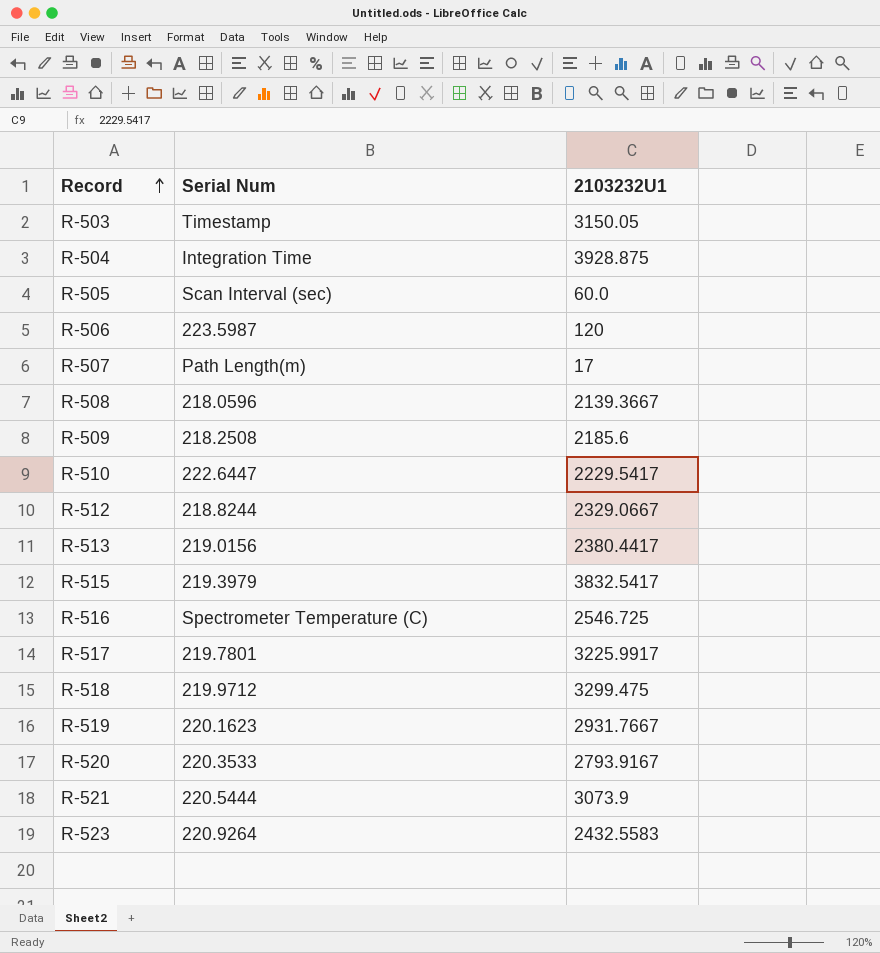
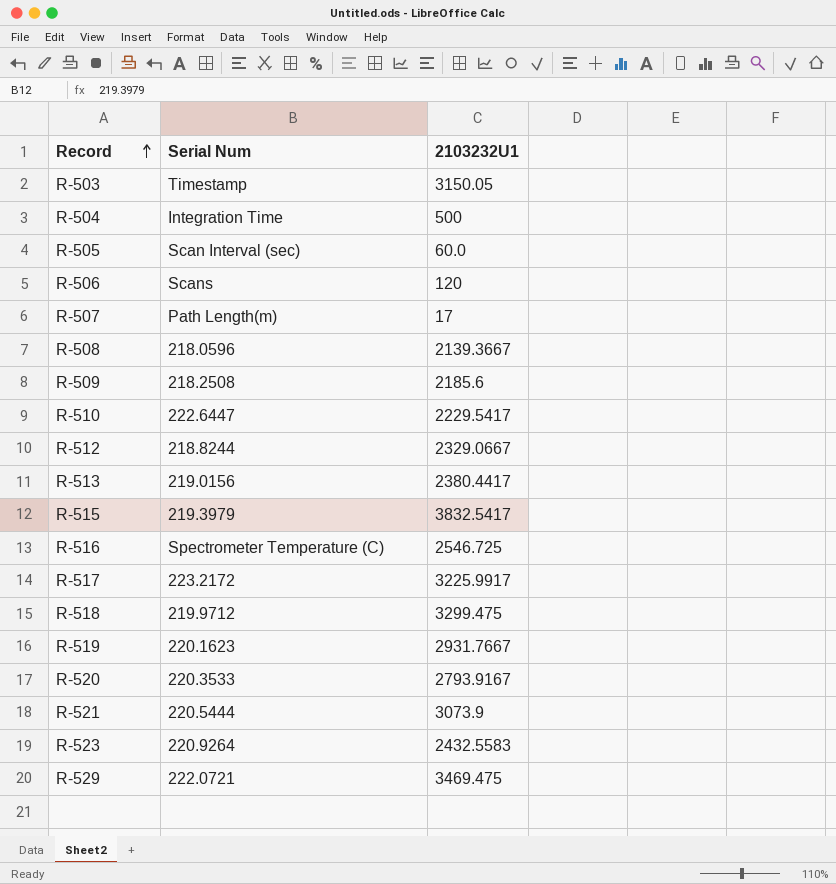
R-504 | 2103232U1: 3928.875 -> 500
R-506 | Serial Num: 223.5987 -> Scans
R-517 | Serial Num: 219.7801 -> 223.2172
row R-529: none -> 222.0721 | 3469.475

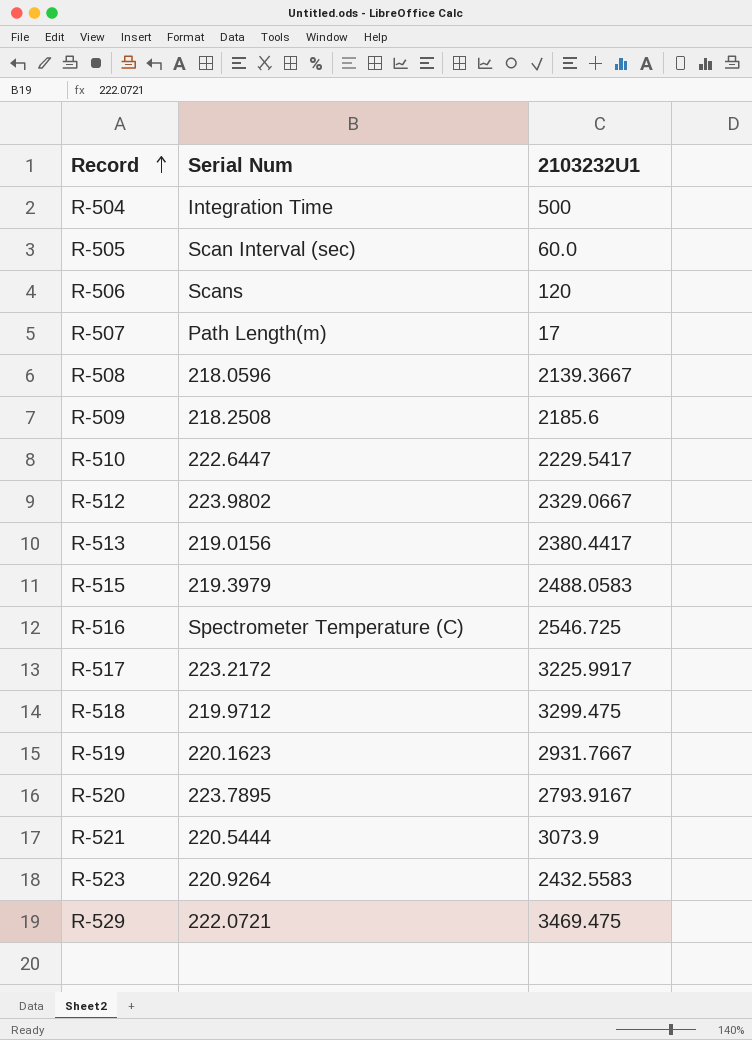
row R-503: Timestamp | 3150.05 -> none
R-512 | Serial Num: 218.8244 -> 223.9802
R-515 | 2103232U1: 3832.5417 -> 2488.0583
R-520 | Serial Num: 220.3533 -> 223.7895

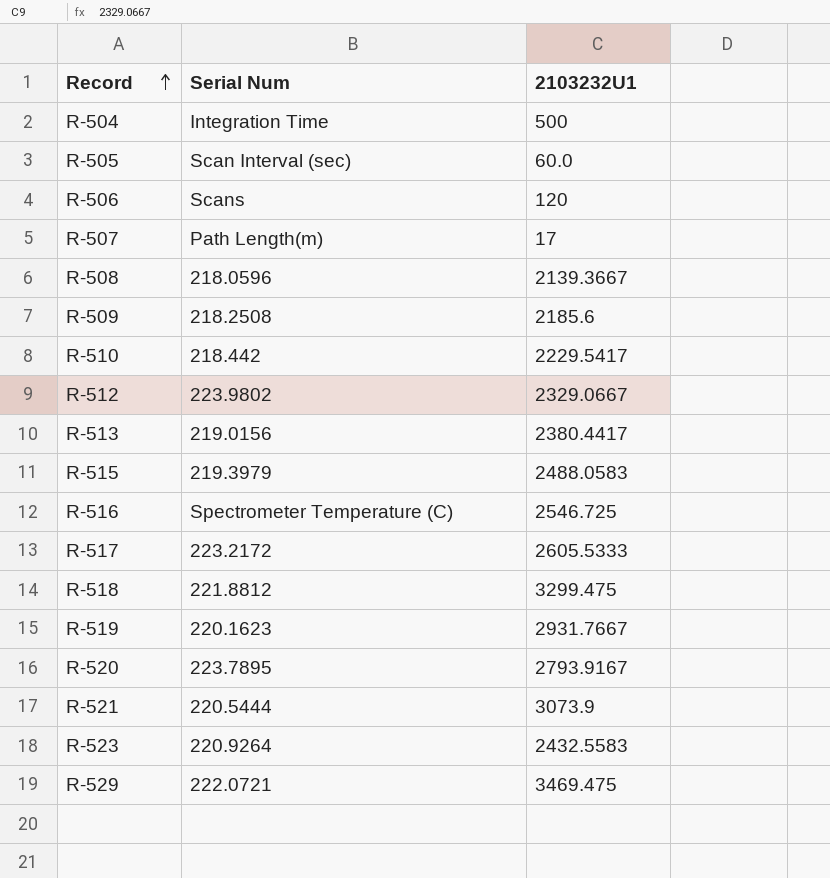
R-510 | Serial Num: 222.6447 -> 218.442
R-517 | 2103232U1: 3225.9917 -> 2605.5333
R-518 | Serial Num: 219.9712 -> 221.8812

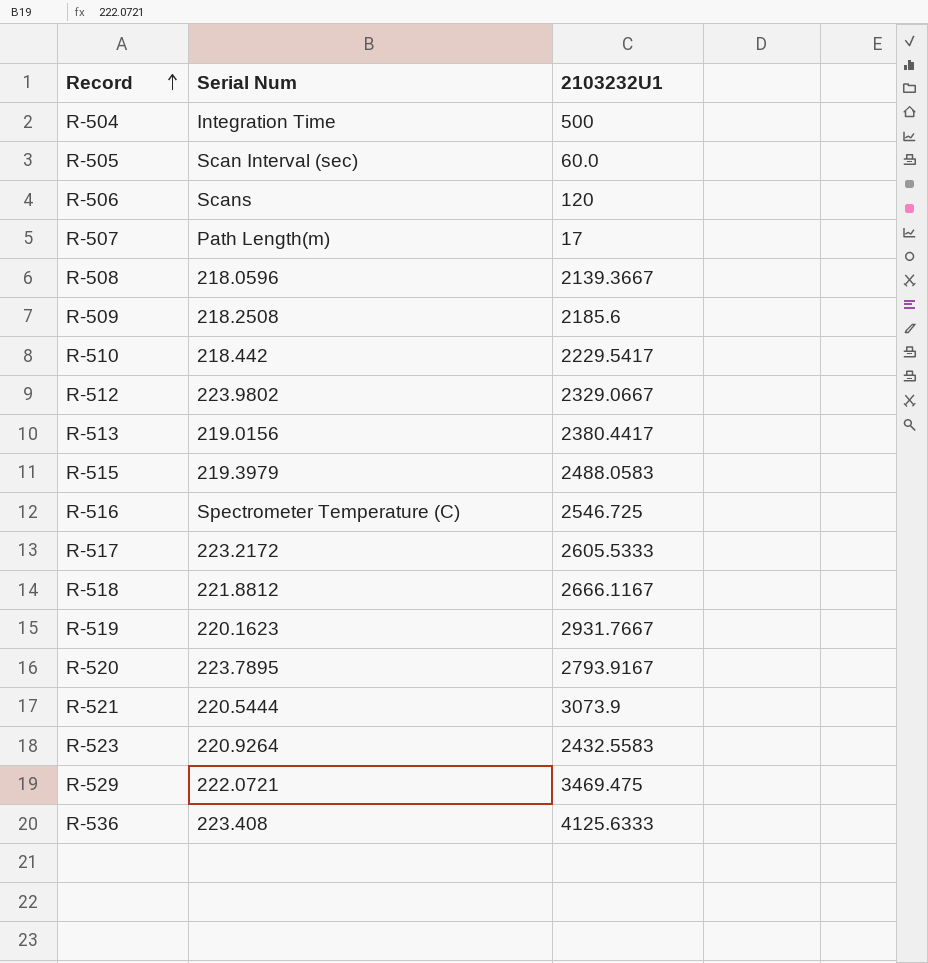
R-518 | 2103232U1: 3299.475 -> 2666.1167
row R-536: none -> 223.408 | 4125.6333

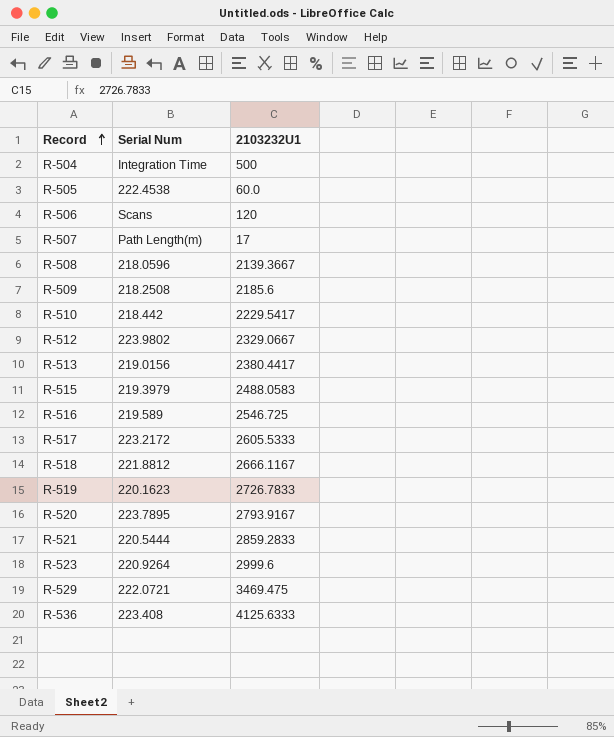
R-505 | Serial Num: Scan Interval (sec) -> 222.4538
R-516 | Serial Num: Spectrometer Temperature (C) -> 219.589
R-519 | 2103232U1: 2931.7667 -> 2726.7833
R-521 | 2103232U1: 3073.9 -> 2859.2833
R-523 | 2103232U1: 2432.5583 -> 2999.6

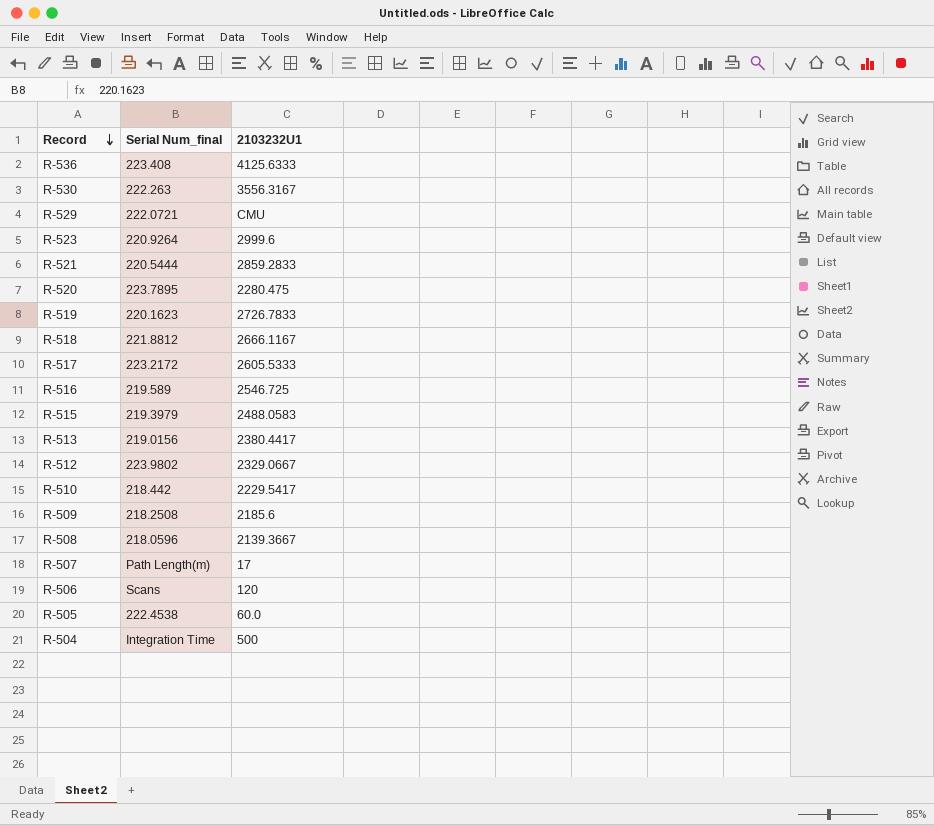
row order: Record ascending -> Record descending
column name: Serial Num -> Serial Num_final
row R-530: none -> 222.263 | 3556.3167
R-529 | 2103232U1: 3469.475 -> CMU
R-520 | 2103232U1: 2793.9167 -> 2280.475

